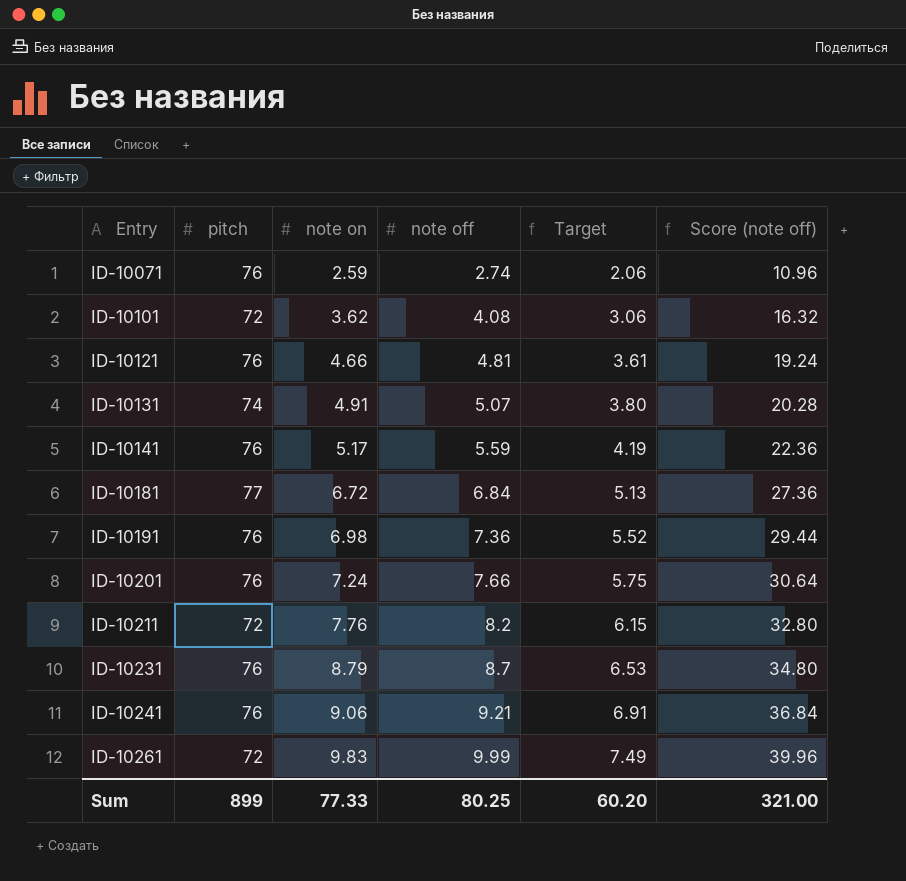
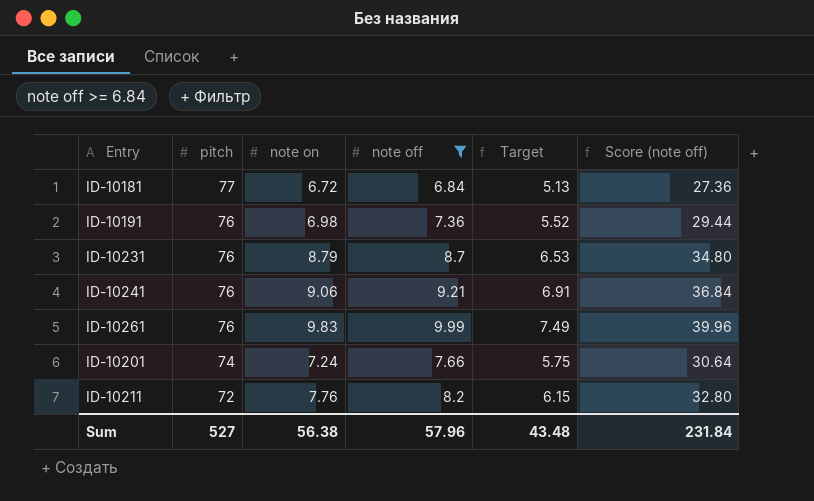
filter: none -> note off >= 6.84
row order: Entry ascending -> pitch descending
ID-10261 | pitch: 72 -> 76
ID-10201 | pitch: 76 -> 74
Sum | pitch: 899 -> 527
Sum | note on: 77.33 -> 56.38
Sum | note off: 80.25 -> 57.96
Sum | Target: 60.20 -> 43.48
Sum | Score (note off): 321.00 -> 231.84

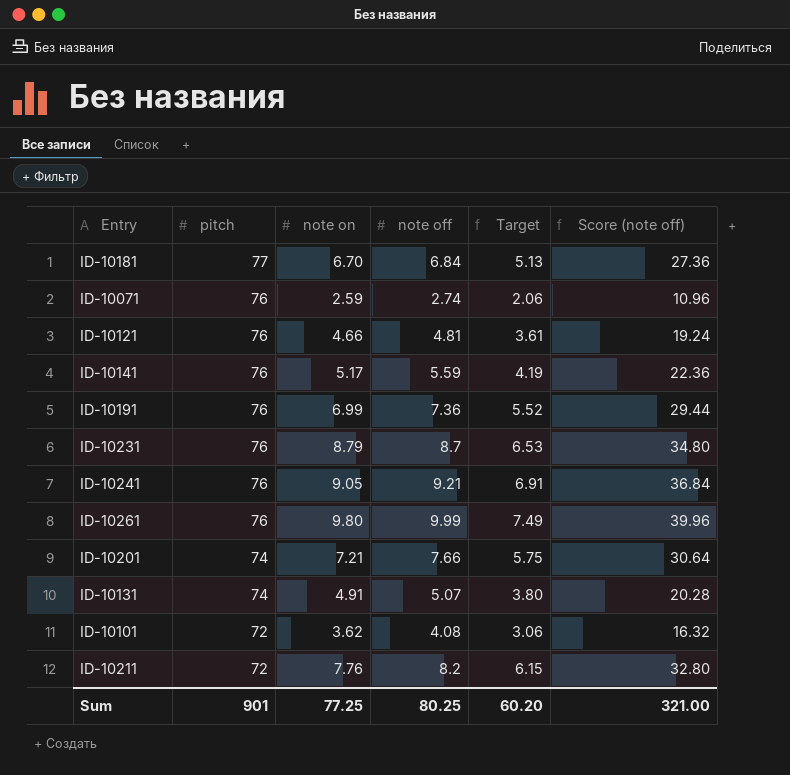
filter: note off >= 6.84 -> none
ID-10181 | note on: 6.72 -> 6.70
ID-10191 | note on: 6.98 -> 6.99
ID-10241 | note on: 9.06 -> 9.05
ID-10261 | note on: 9.83 -> 9.80
ID-10201 | note on: 7.24 -> 7.21
Sum | pitch: 527 -> 901
Sum | note on: 56.38 -> 77.25
Sum | note off: 57.96 -> 80.25
Sum | Target: 43.48 -> 60.20
Sum | Score (note off): 231.84 -> 321.00

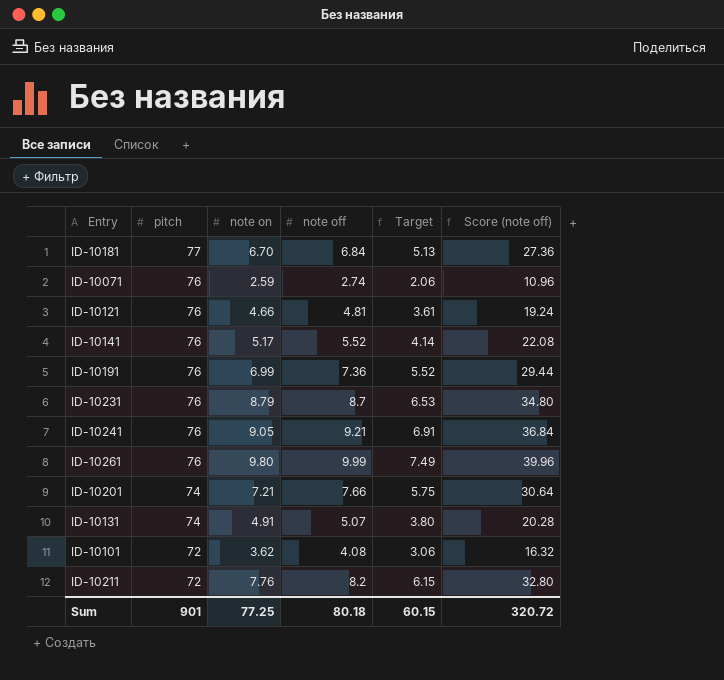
ID-10141 | note off: 5.59 -> 5.52
ID-10141 | Target: 4.19 -> 4.14
ID-10141 | Score (note off): 22.36 -> 22.08
Sum | note off: 80.25 -> 80.18
Sum | Target: 60.20 -> 60.15
Sum | Score (note off): 321.00 -> 320.72

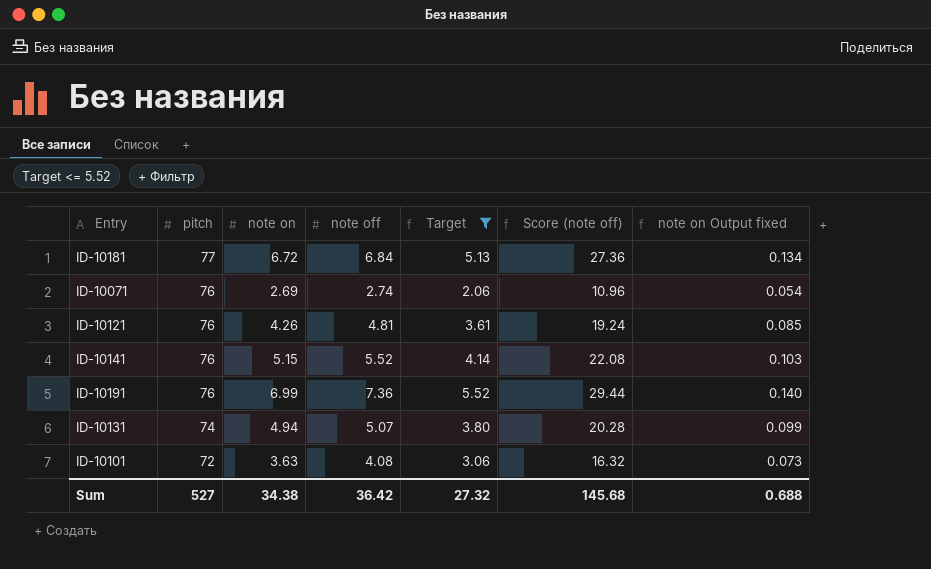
filter: none -> Target <= 5.52
column note on Output fixed | formula: none -> [note on] * 0.02
ID-10181 | note on: 6.70 -> 6.72
ID-10071 | note on: 2.59 -> 2.69
ID-10121 | note on: 4.66 -> 4.26
ID-10141 | note on: 5.17 -> 5.15
ID-10131 | note on: 4.91 -> 4.94
ID-10101 | note on: 3.62 -> 3.63
Sum | pitch: 901 -> 527
Sum | note on: 77.25 -> 34.38
Sum | note off: 80.18 -> 36.42
Sum | Target: 60.15 -> 27.32
Sum | Score (note off): 320.72 -> 145.68

